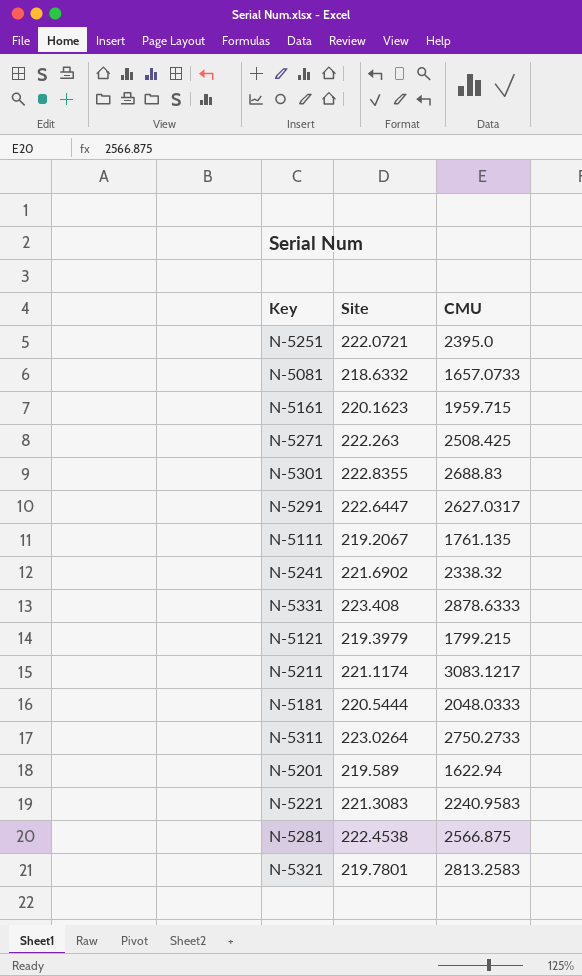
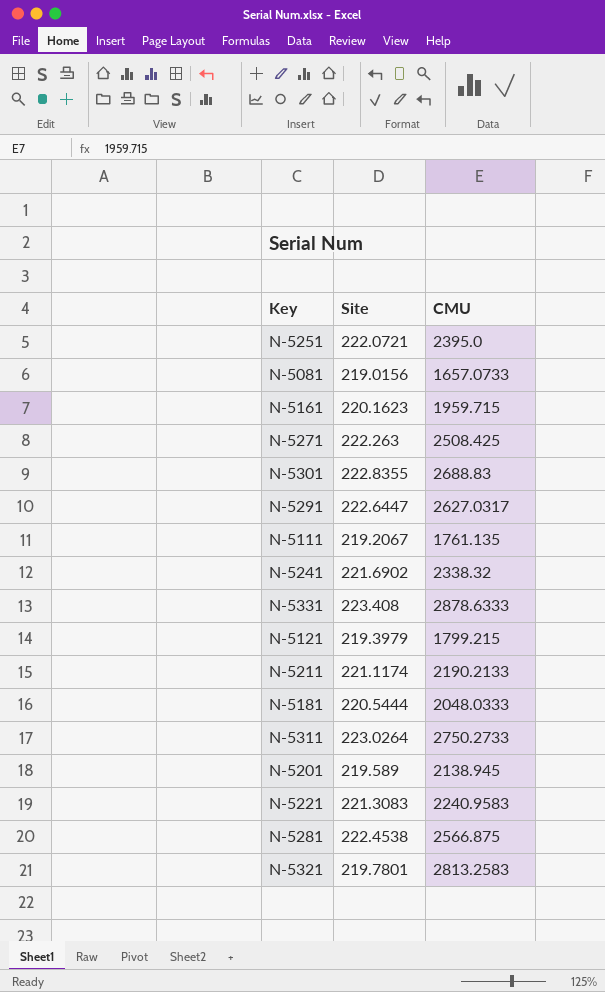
N-5081 | Site: 218.6332 -> 219.0156
N-5211 | CMU: 3083.1217 -> 2190.2133
N-5201 | CMU: 1622.94 -> 2138.945

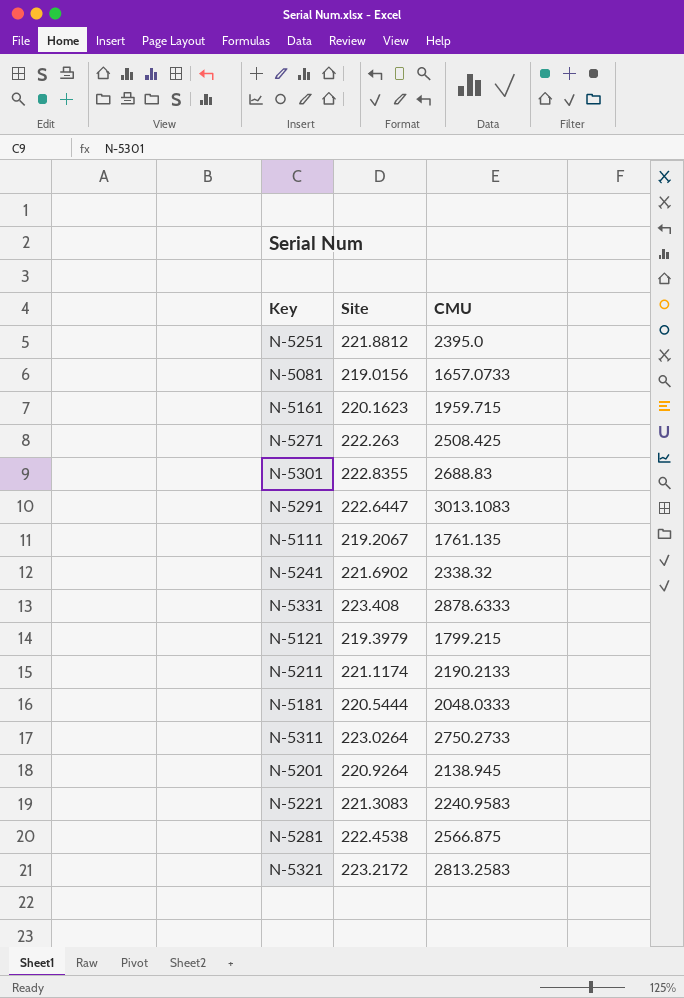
N-5251 | Site: 222.0721 -> 221.8812
N-5291 | CMU: 2627.0317 -> 3013.1083
N-5201 | Site: 219.589 -> 220.9264
N-5321 | Site: 219.7801 -> 223.2172

